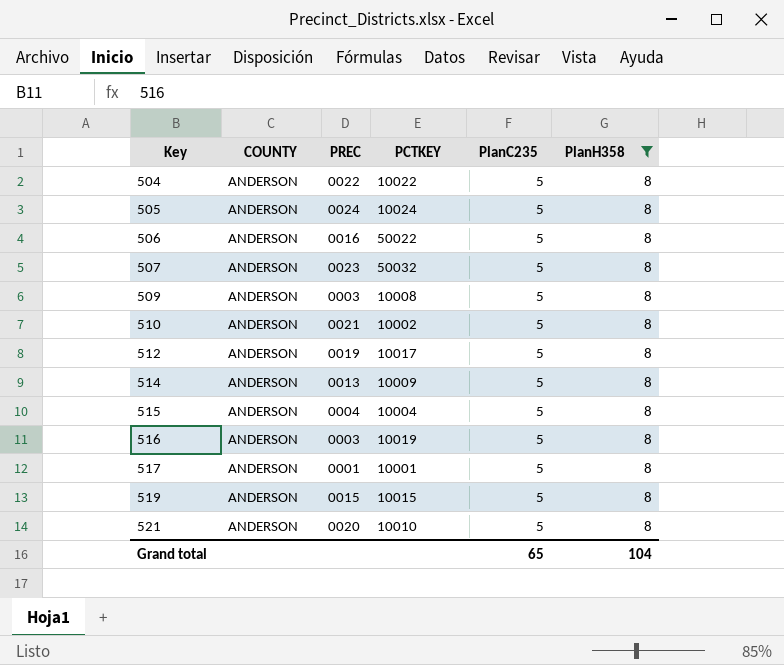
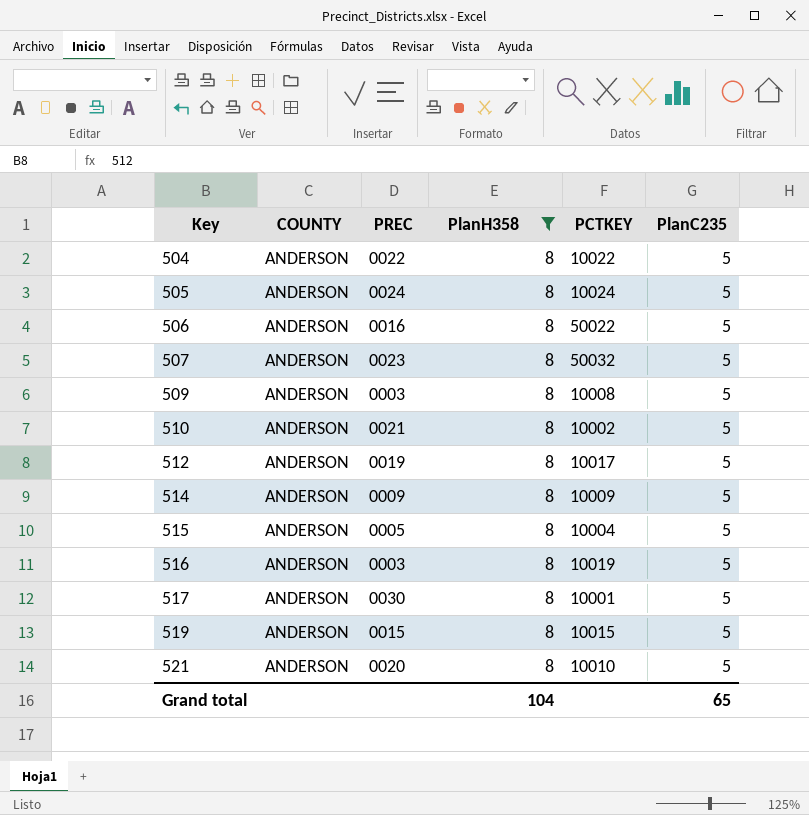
column PlanH358 | position: 6 -> 4
514 | PREC: 0013 -> 0009
515 | PREC: 0004 -> 0005
517 | PREC: 0001 -> 0030

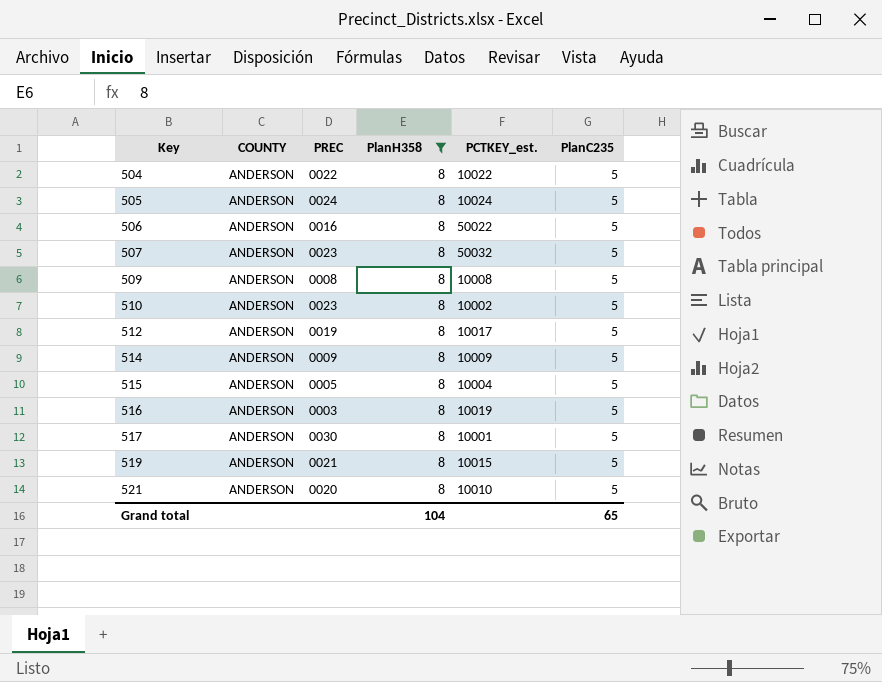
column name: PCTKEY -> PCTKEY_est.
509 | PREC: 0003 -> 0008
510 | PREC: 0021 -> 0023
519 | PREC: 0015 -> 0021

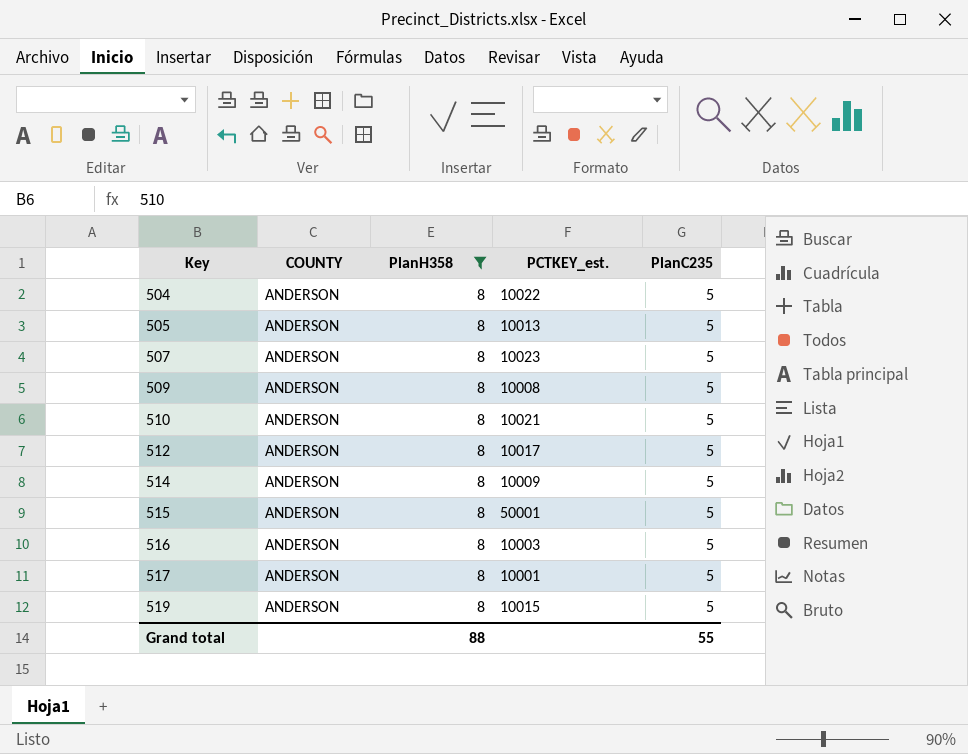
column PREC | position: 3 -> none
row 506: ANDERSON | 0016 | 8 | 50022 | 5 -> none
row 521: ANDERSON | 0020 | 8 | 10010 | 5 -> none
505 | PCTKEY_est.: 10024 -> 10013
507 | PCTKEY_est.: 50032 -> 10023
510 | PCTKEY_est.: 10002 -> 10021
515 | PCTKEY_est.: 10004 -> 50001
516 | PCTKEY_est.: 10019 -> 10003
Grand total | PlanH358: 104 -> 88
Grand total | PlanC235: 65 -> 55

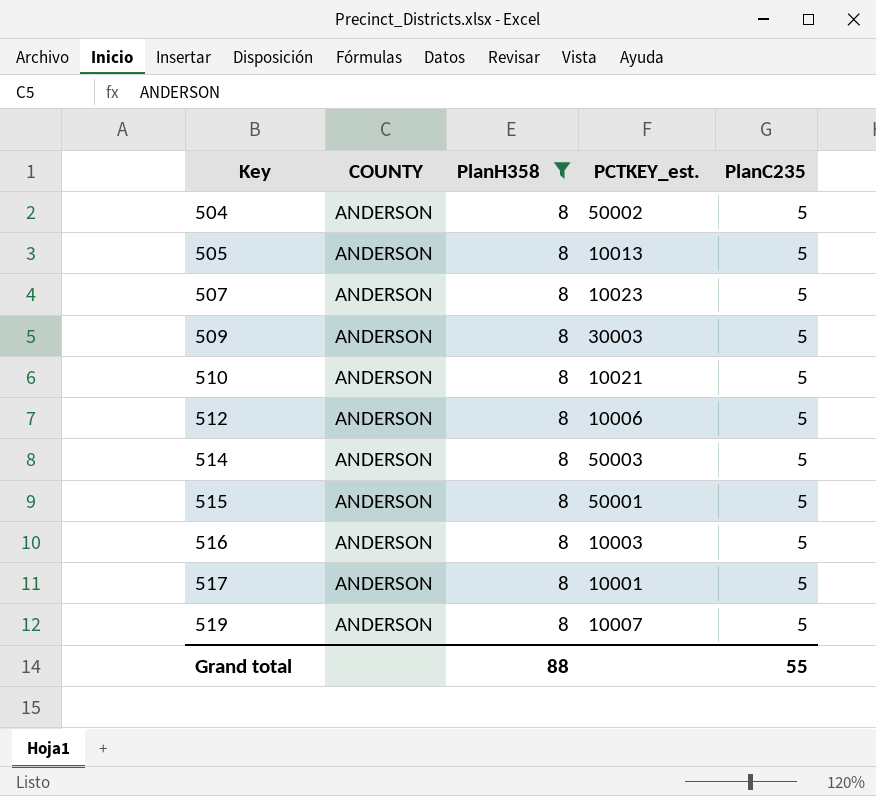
504 | PCTKEY_est.: 10022 -> 50002
509 | PCTKEY_est.: 10008 -> 30003
512 | PCTKEY_est.: 10017 -> 10006
514 | PCTKEY_est.: 10009 -> 50003
519 | PCTKEY_est.: 10015 -> 10007

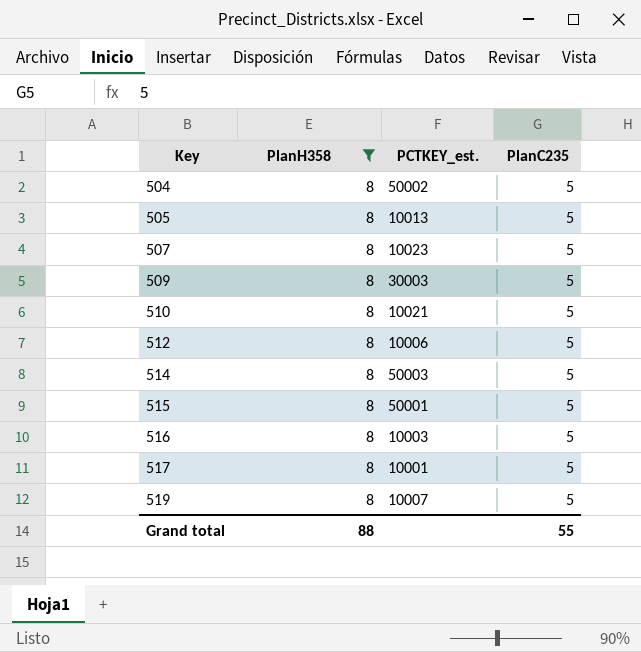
column COUNTY | position: 2 -> none

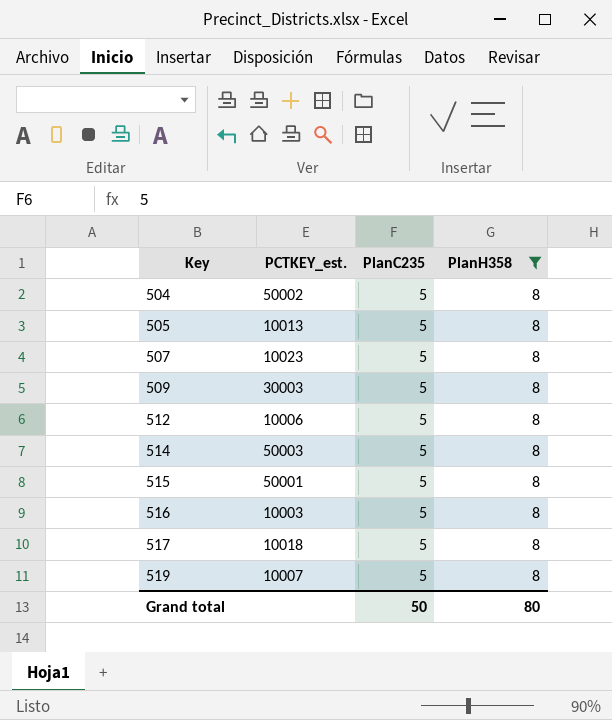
column PlanH358 | position: 2 -> 4
row 510: 8 | 10021 | 5 -> none
517 | PCTKEY_est.: 10001 -> 10018
Grand total | PlanC235: 55 -> 50
Grand total | PlanH358: 88 -> 80

